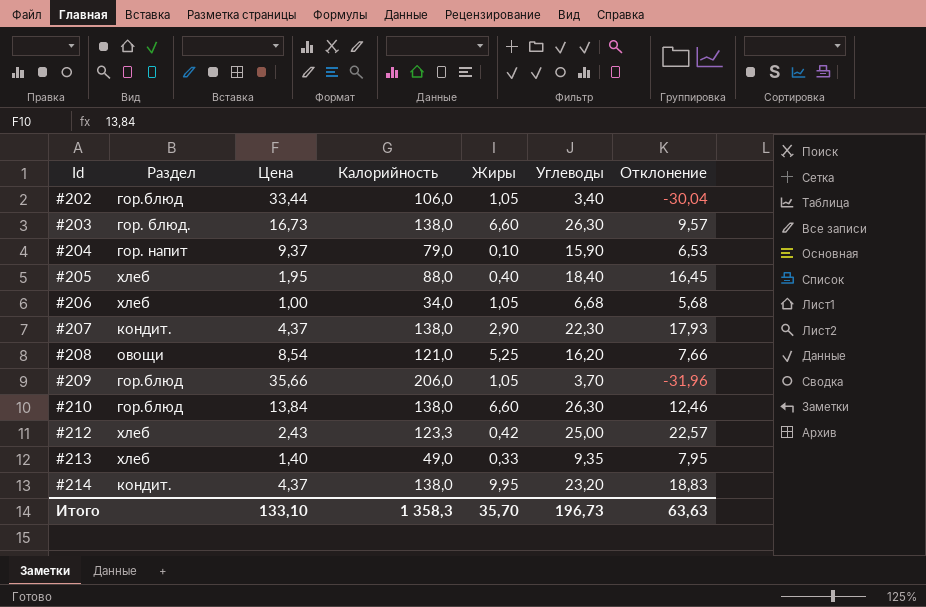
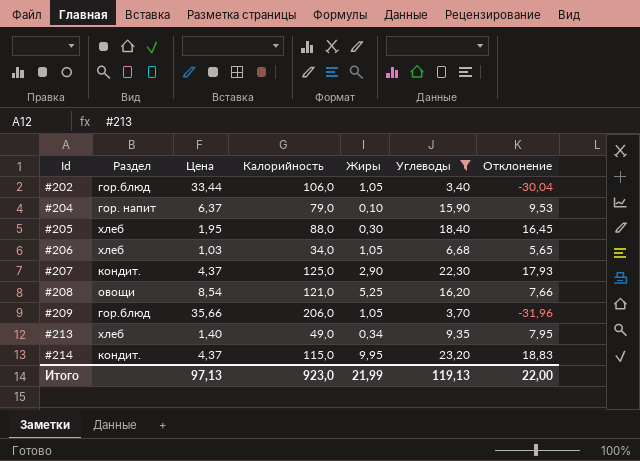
filter: none -> Углеводы <= 23,20
#204 | Цена: 9,37 -> 6,37
#204 | Отклонение: 6,53 -> 9,53
#205 | Жиры: 0,40 -> 0,30
#206 | Цена: 1,00 -> 1,03
#206 | Отклонение: 5,68 -> 5,65
#207 | Калорийность: 138,0 -> 125,0
#213 | Жиры: 0,33 -> 0,34
#214 | Калорийность: 138,0 -> 115,0
Итого | Цена: 133,10 -> 97,13
Итого | Калорийность: 1 358,3 -> 923,0
Итого | Жиры: 35,70 -> 21,99
Итого | Углеводы: 196,73 -> 119,13
Итого | Отклонение: 63,63 -> 22,00

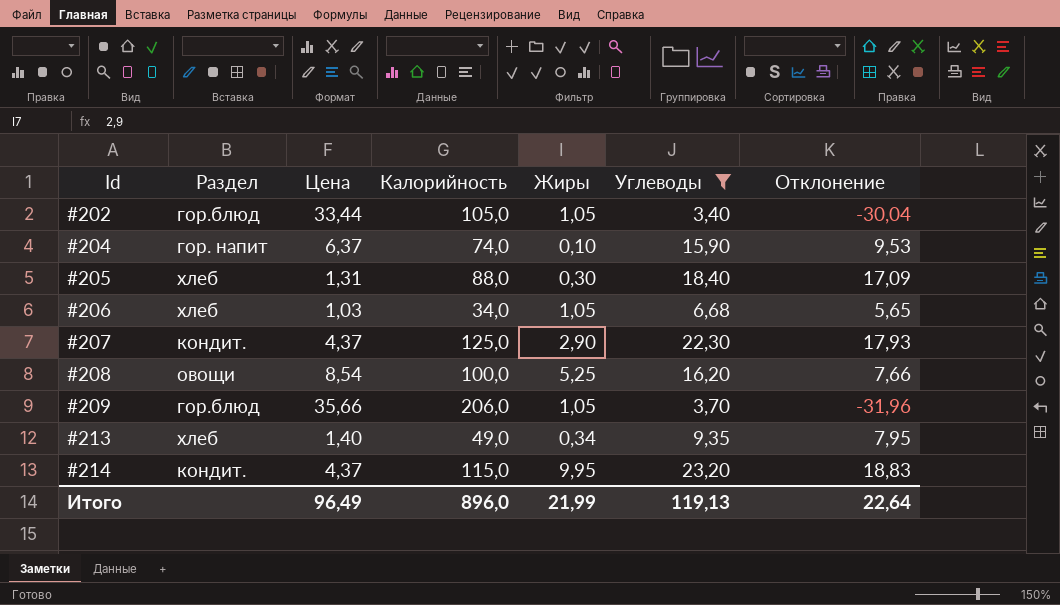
#202 | Калорийность: 106,0 -> 105,0
#204 | Калорийность: 79,0 -> 74,0
#205 | Цена: 1,95 -> 1,31
#205 | Отклонение: 16,45 -> 17,09
#208 | Калорийность: 121,0 -> 100,0
Итого | Цена: 97,13 -> 96,49
Итого | Калорийность: 923,0 -> 896,0
Итого | Отклонение: 22,00 -> 22,64

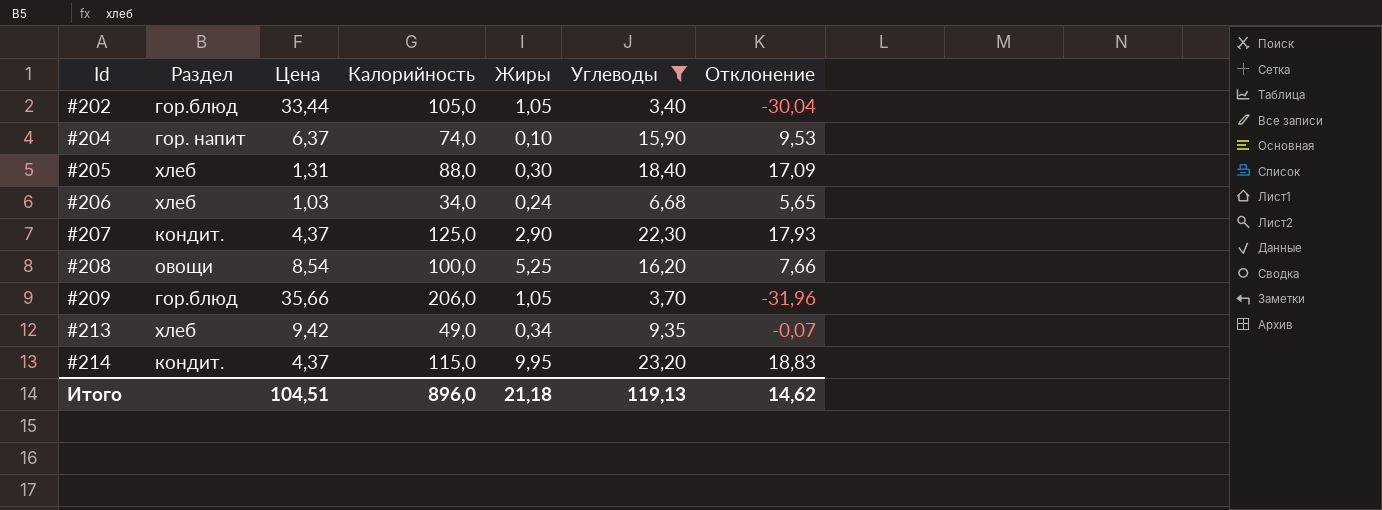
#206 | Жиры: 1,05 -> 0,24
#213 | Цена: 1,40 -> 9,42
#213 | Отклонение: 7,95 -> -0,07
Итого | Цена: 96,49 -> 104,51
Итого | Жиры: 21,99 -> 21,18
Итого | Отклонение: 22,64 -> 14,62

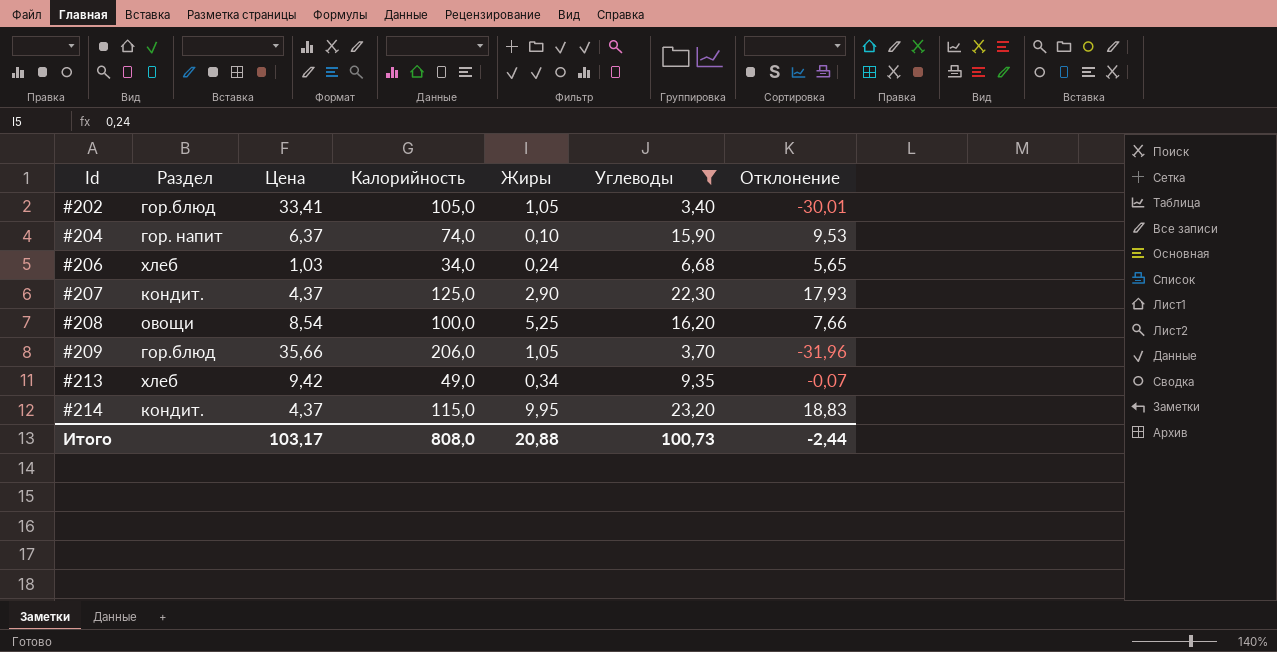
row #205: хлеб | 1,31 | 88,0 | 0,30 | 18,40 | 17,09 -> none
#202 | Цена: 33,44 -> 33,41
#202 | Отклонение: -30,04 -> -30,01
Итого | Цена: 104,51 -> 103,17
Итого | Калорийность: 896,0 -> 808,0
Итого | Жиры: 21,18 -> 20,88
Итого | Углеводы: 119,13 -> 100,73
Итого | Отклонение: 14,62 -> -2,44

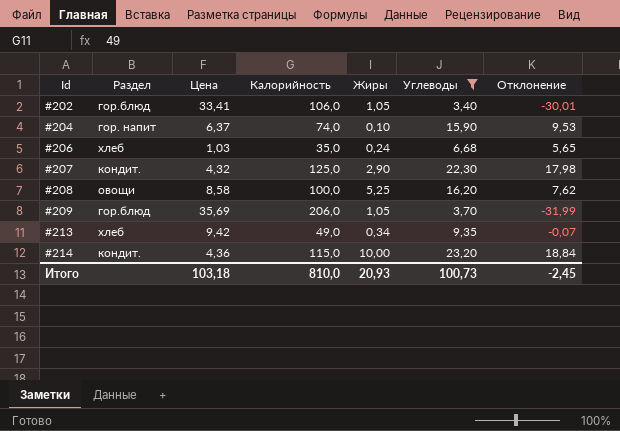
#202 | Калорийность: 105,0 -> 106,0
#206 | Калорийность: 34,0 -> 35,0
#207 | Цена: 4,37 -> 4,32
#207 | Отклонение: 17,93 -> 17,98
#208 | Цена: 8,54 -> 8,58
#208 | Отклонение: 7,66 -> 7,62
#209 | Цена: 35,66 -> 35,69
#209 | Отклонение: -31,96 -> -31,99
#214 | Цена: 4,37 -> 4,36
#214 | Жиры: 9,95 -> 10,00
#214 | Отклонение: 18,83 -> 18,84
Итого | Цена: 103,17 -> 103,18
Итого | Калорийность: 808,0 -> 810,0
Итого | Жиры: 20,88 -> 20,93
Итого | Отклонение: -2,44 -> -2,45

